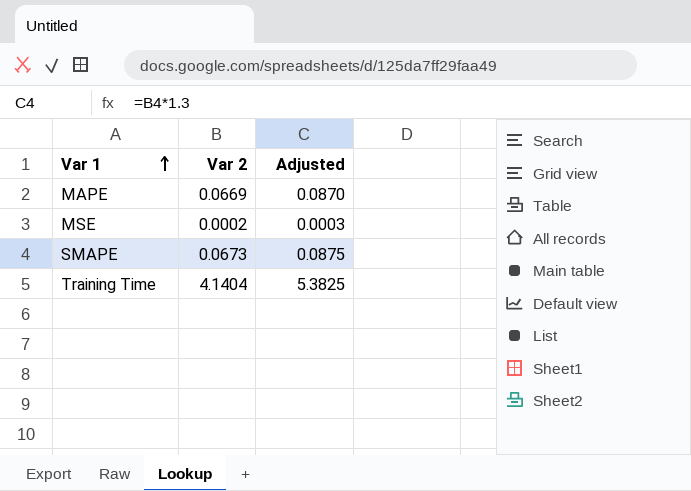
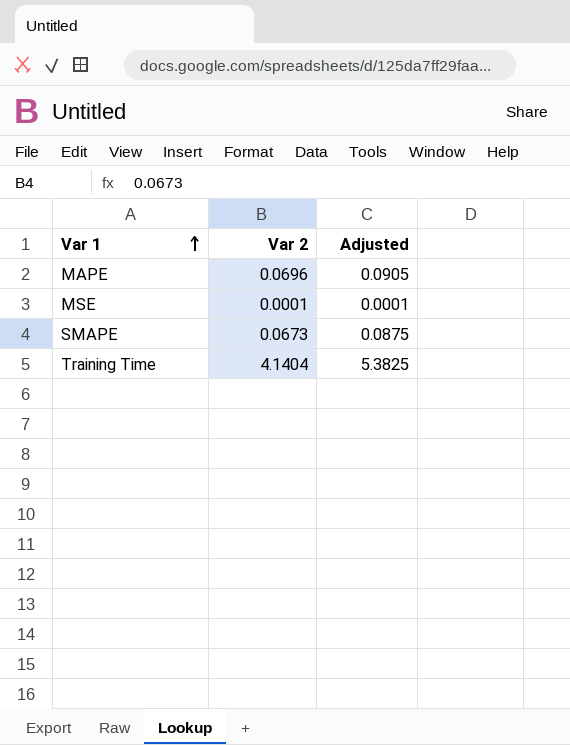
MAPE | Var 2: 0.0669 -> 0.0696
MAPE | Adjusted: 0.0870 -> 0.0905
MSE | Var 2: 0.0002 -> 0.0001
MSE | Adjusted: 0.0003 -> 0.0001

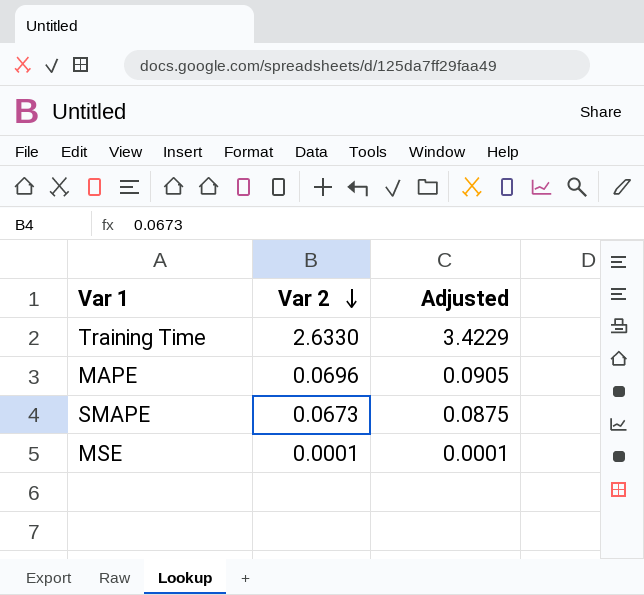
row order: Var 1 ascending -> Var 2 descending
Training Time | Var 2: 4.1404 -> 2.6330
Training Time | Adjusted: 5.3825 -> 3.4229

